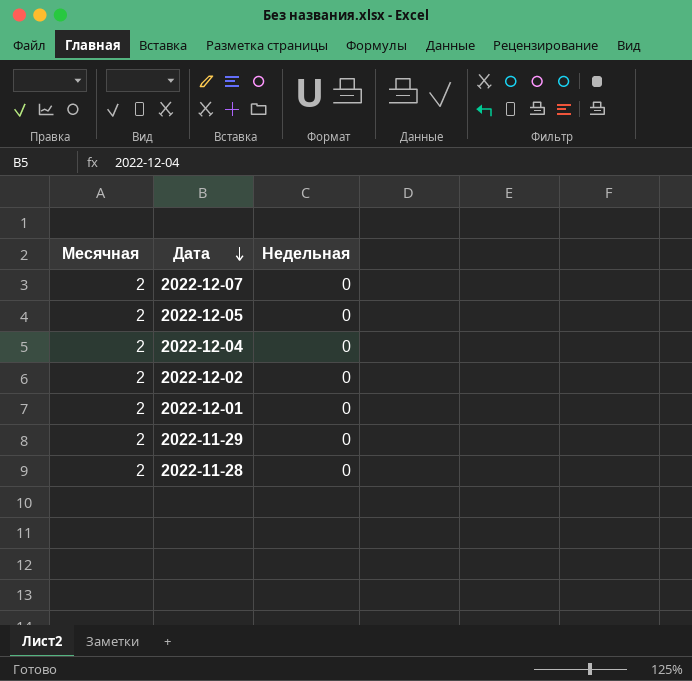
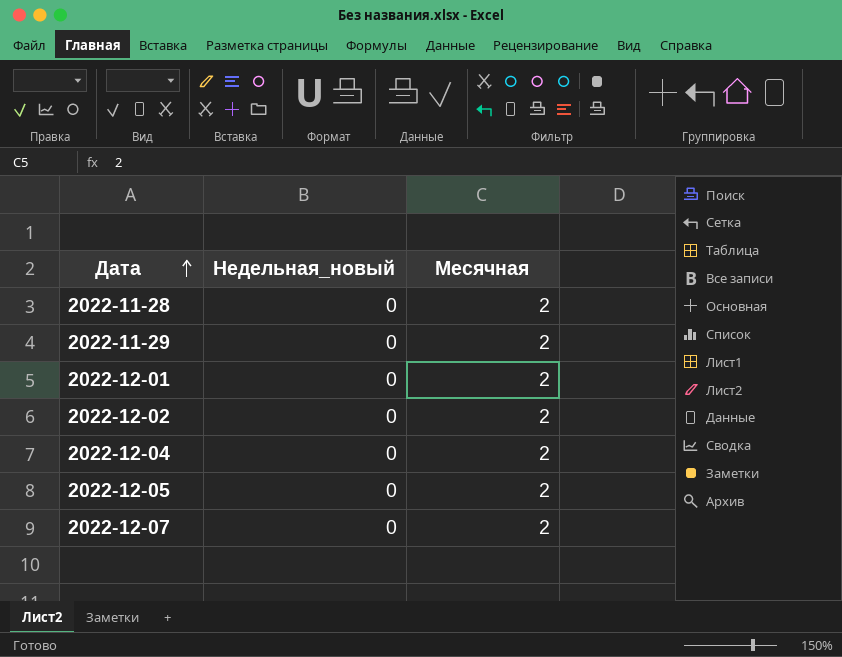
row order: Дата descending -> Дата ascending
column name: Недельная -> Недельная_новый
column Месячная | position: 1 -> 3

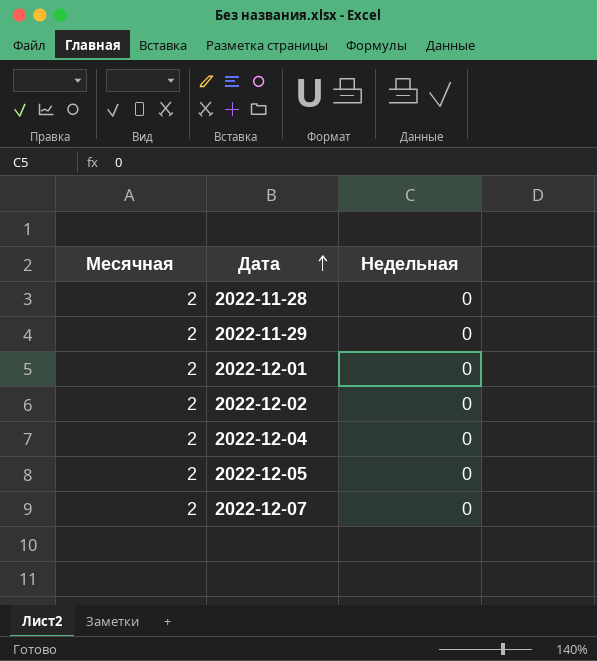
column Месячная | position: 3 -> 1
column name: Недельная_новый -> Недельная

